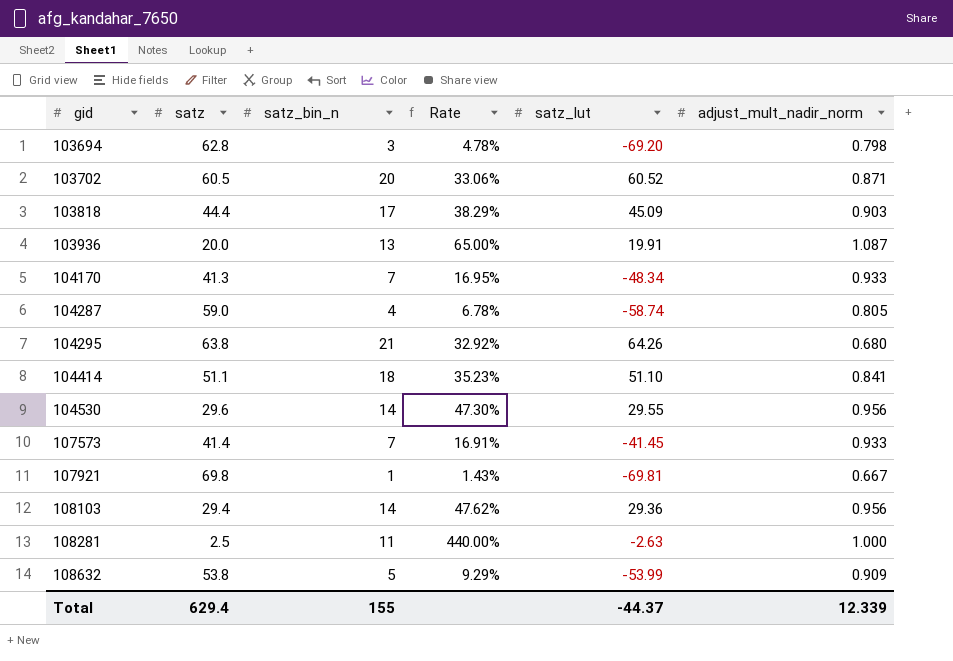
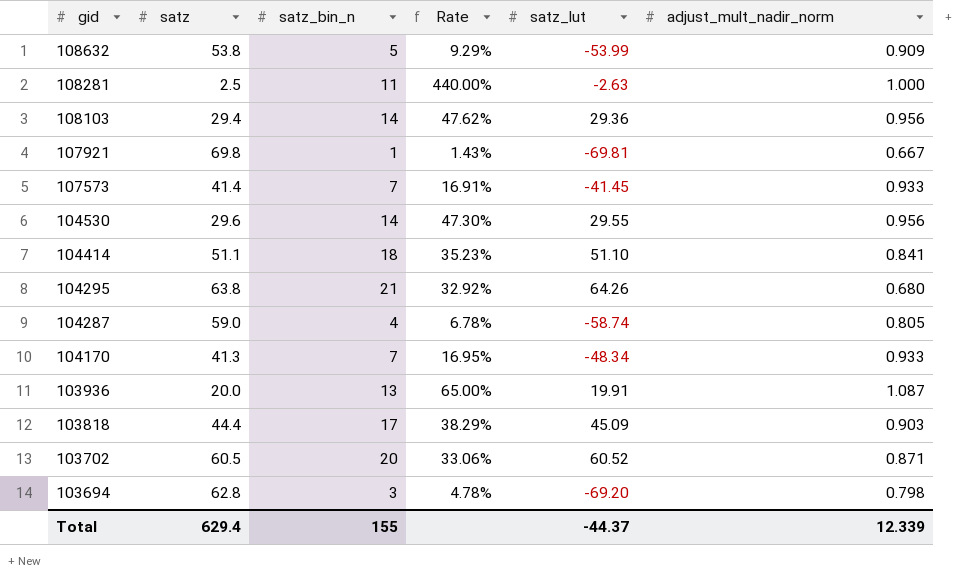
row order: gid ascending -> gid descending

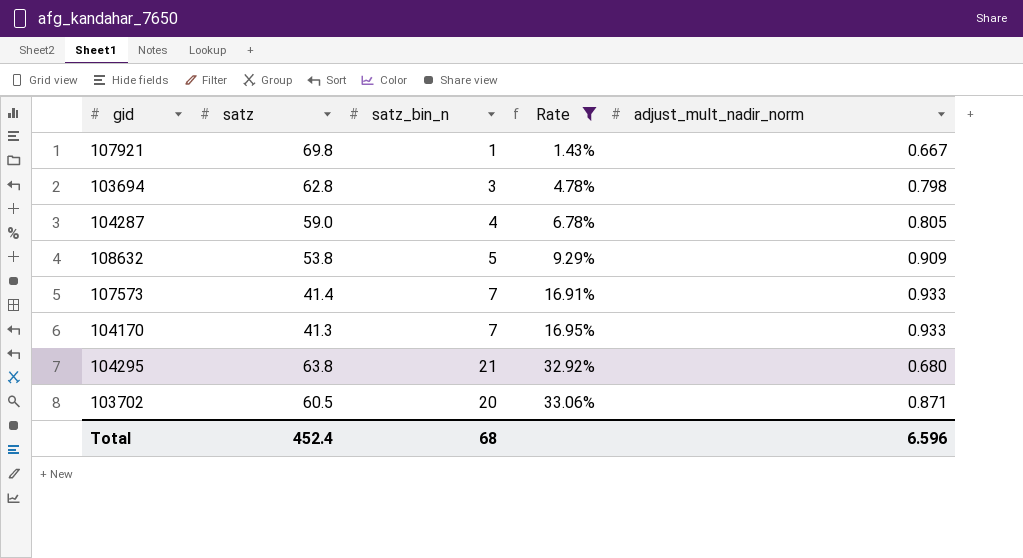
filter: none -> Rate <= 33.06%
row order: gid descending -> Rate ascending
column satz_lut | position: 5 -> none
Total | satz: 629.4 -> 452.4
Total | satz_bin_n: 155 -> 68
Total | adjust_mult_nadir_norm: 12.339 -> 6.596

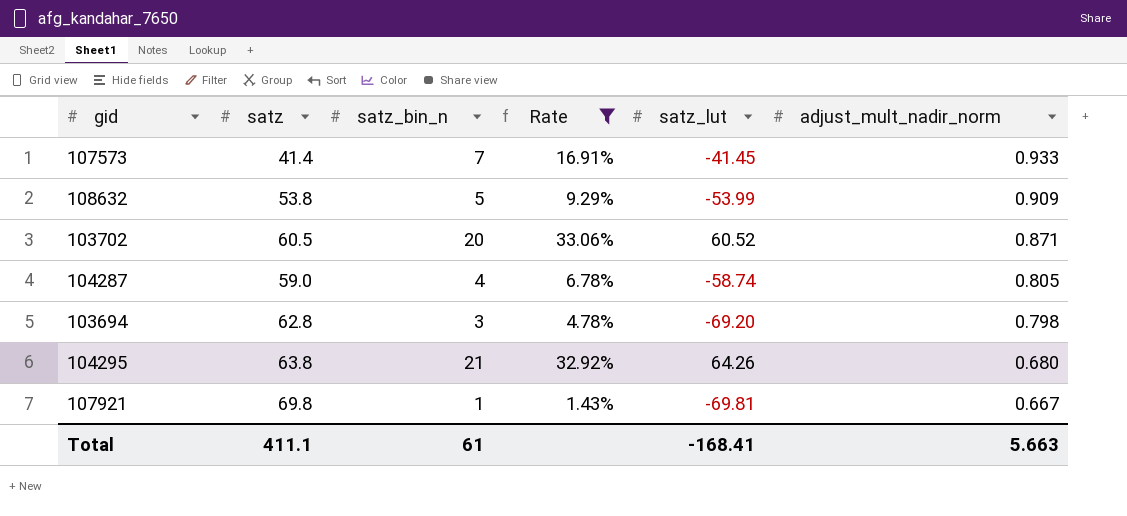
row order: Rate ascending -> adjust_mult_nadir_norm descending
column satz_lut | position: none -> 5
row 104170: 41.3 | 7 | 16.95% | 0.933 -> none
Total | satz: 452.4 -> 411.1
Total | satz_bin_n: 68 -> 61
Total | adjust_mult_nadir_norm: 6.596 -> 5.663

